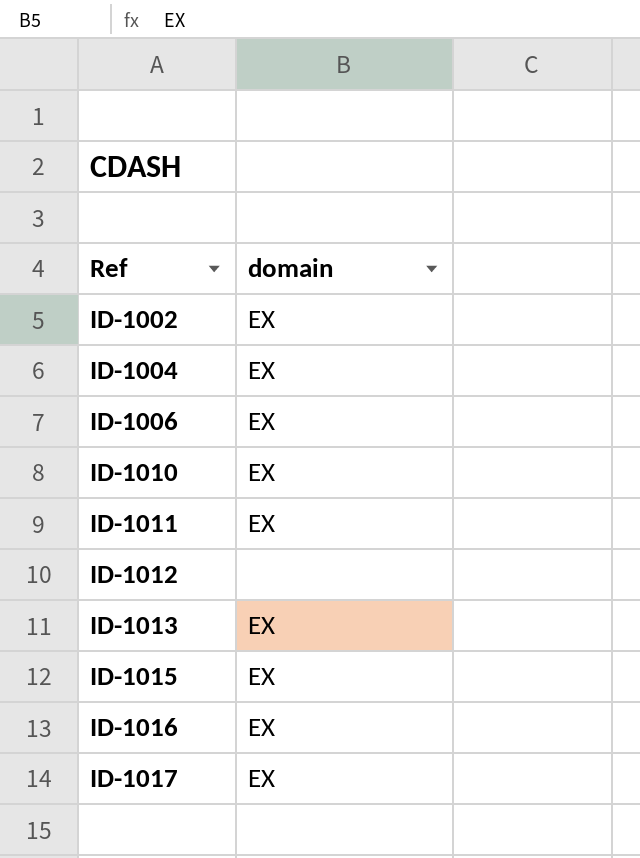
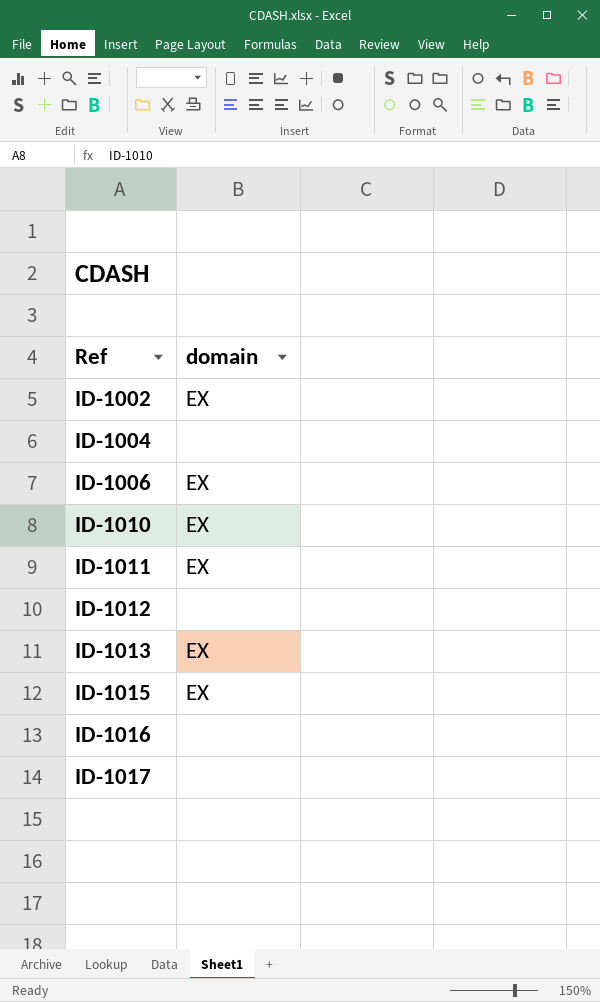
ID-1004 | domain: EX -> none
ID-1016 | domain: EX -> none
ID-1017 | domain: EX -> none

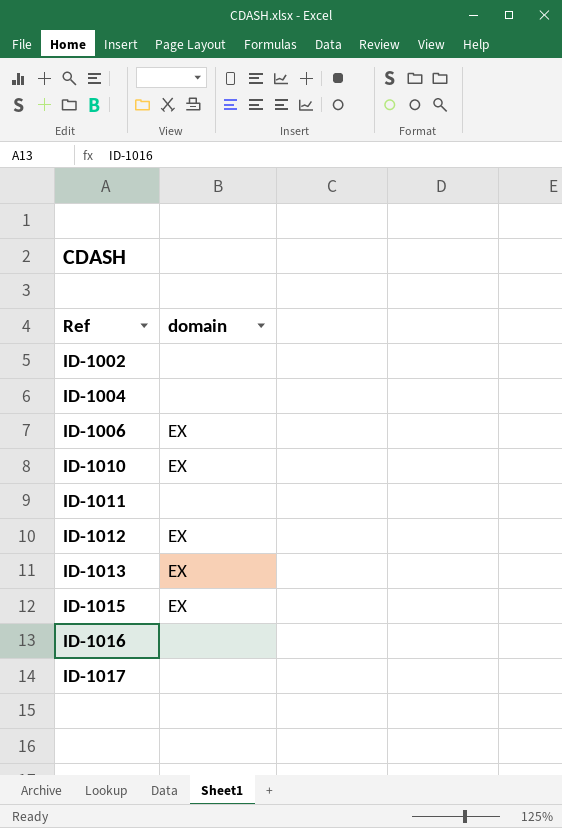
ID-1002 | domain: EX -> none
ID-1011 | domain: EX -> none
ID-1012 | domain: none -> EX

